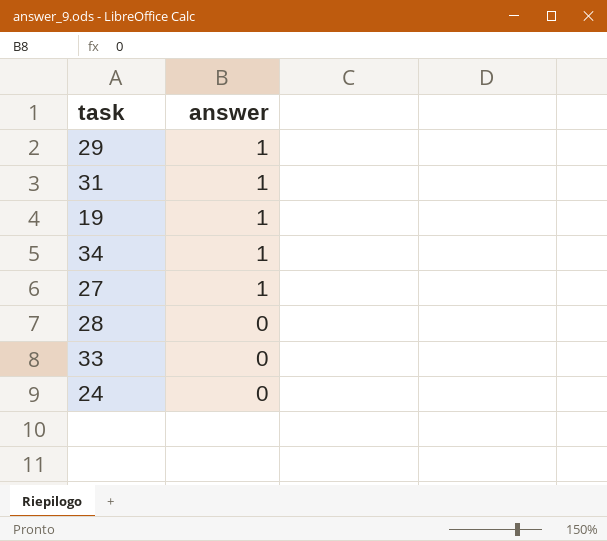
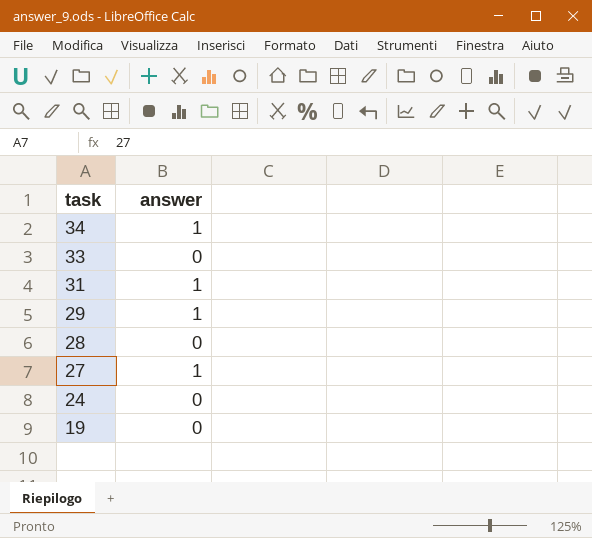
row order: answer descending -> task descending
19 | answer: 1 -> 0

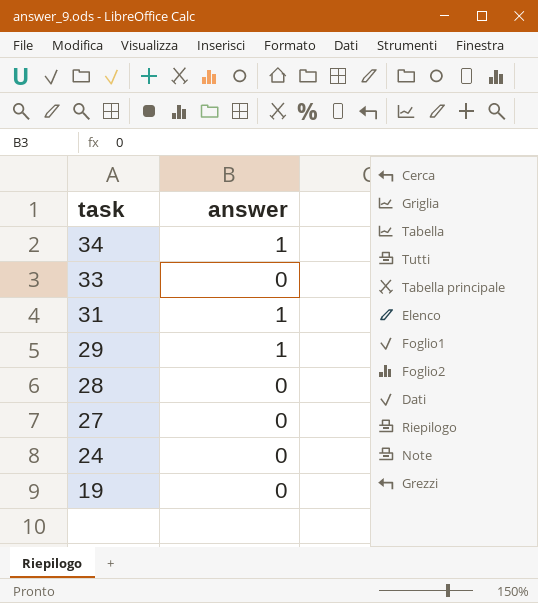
27 | answer: 1 -> 0

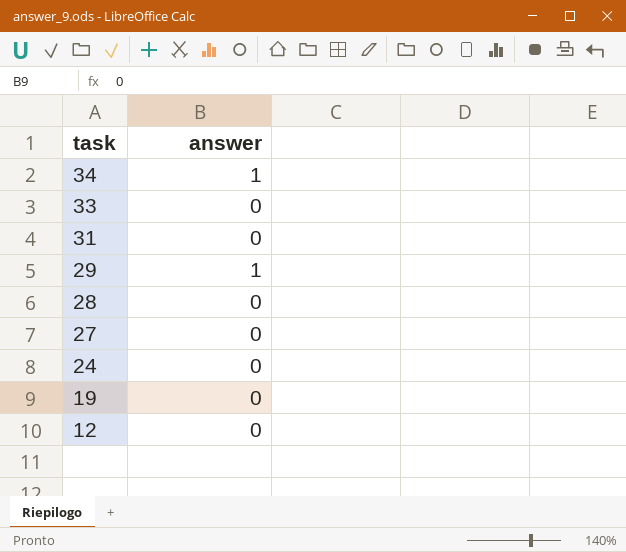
31 | answer: 1 -> 0
row 12: none -> 0

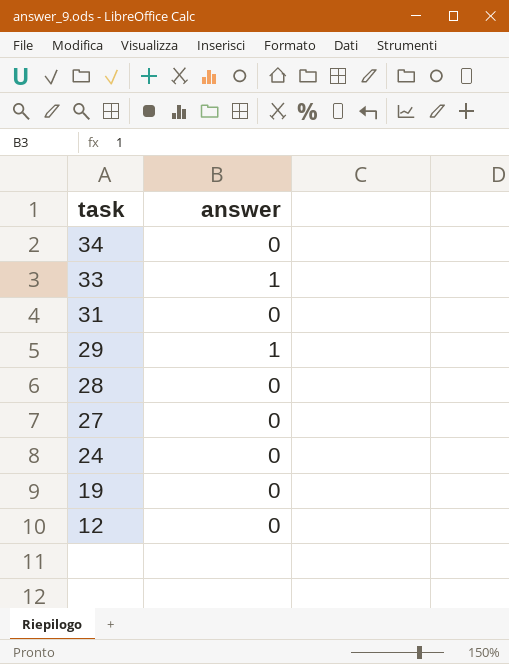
34 | answer: 1 -> 0
33 | answer: 0 -> 1

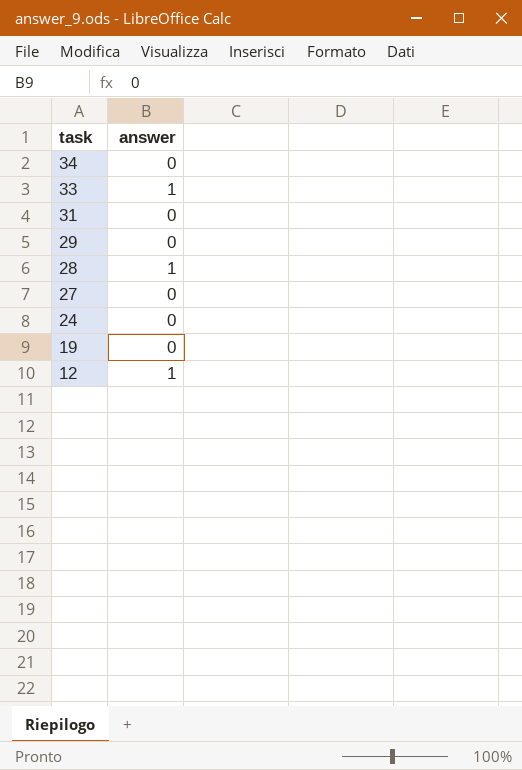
29 | answer: 1 -> 0
28 | answer: 0 -> 1
12 | answer: 0 -> 1

